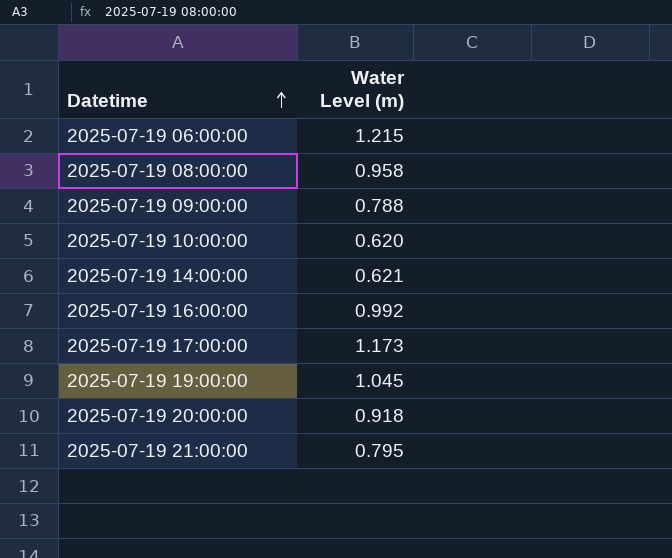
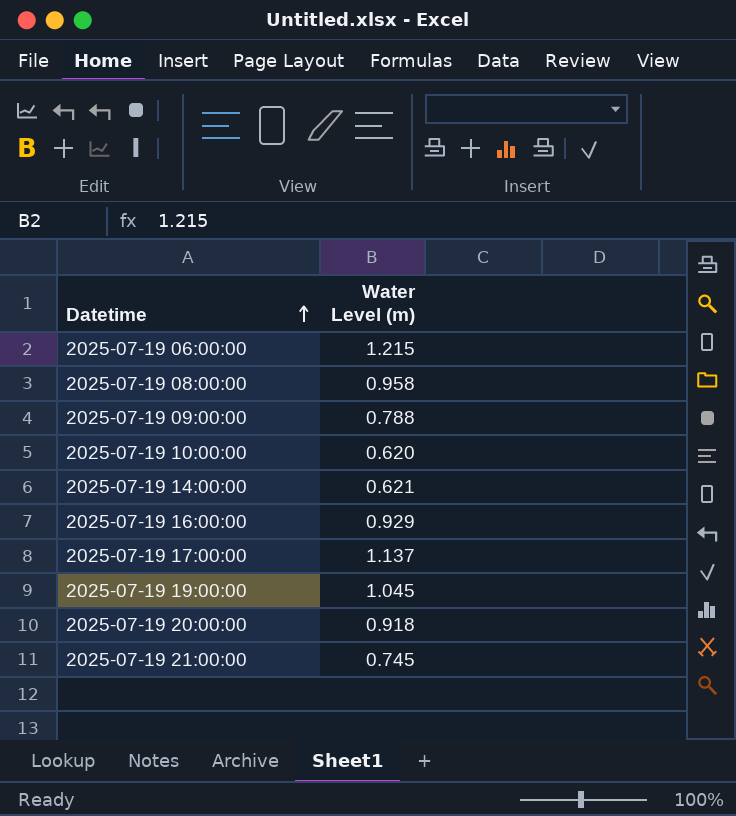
2025-07-19 16:00:00 | Water Level (m): 0.992 -> 0.929
2025-07-19 17:00:00 | Water Level (m): 1.173 -> 1.137
2025-07-19 21:00:00 | Water Level (m): 0.795 -> 0.745

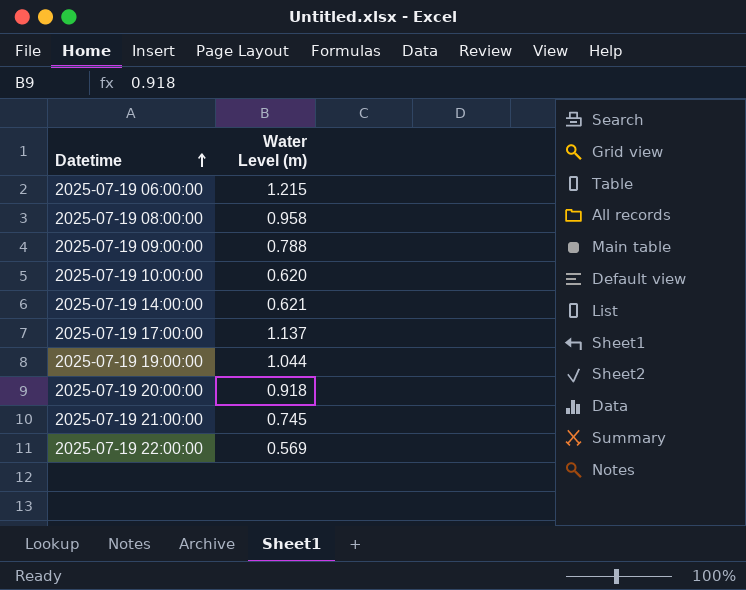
row 2025-07-19 16:00:00: 0.929 -> none
2025-07-19 19:00:00 | Water Level (m): 1.045 -> 1.044
row 2025-07-19 22:00:00: none -> 0.569

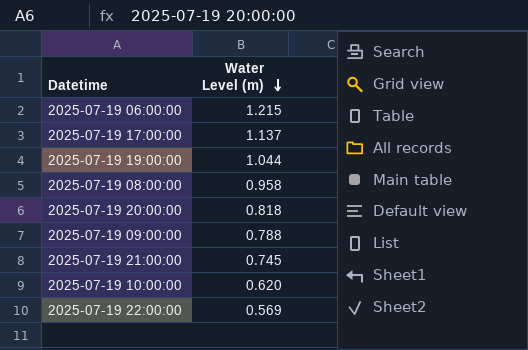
row order: Datetime ascending -> Water Level (m) descending
row 2025-07-19 14:00:00: 0.621 -> none
2025-07-19 20:00:00 | Water Level (m): 0.918 -> 0.818

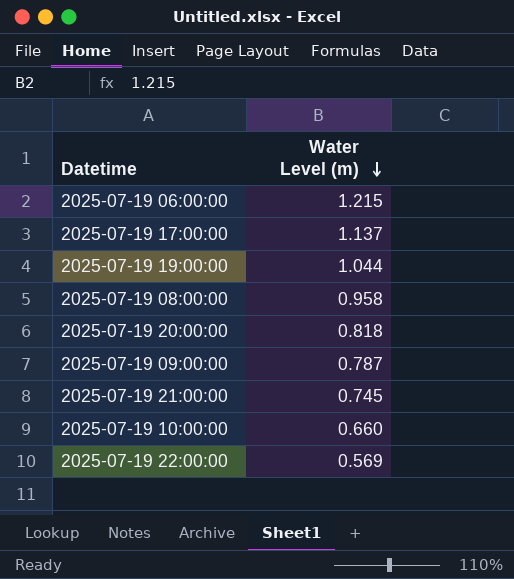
2025-07-19 09:00:00 | Water Level (m): 0.788 -> 0.787
2025-07-19 10:00:00 | Water Level (m): 0.620 -> 0.660

